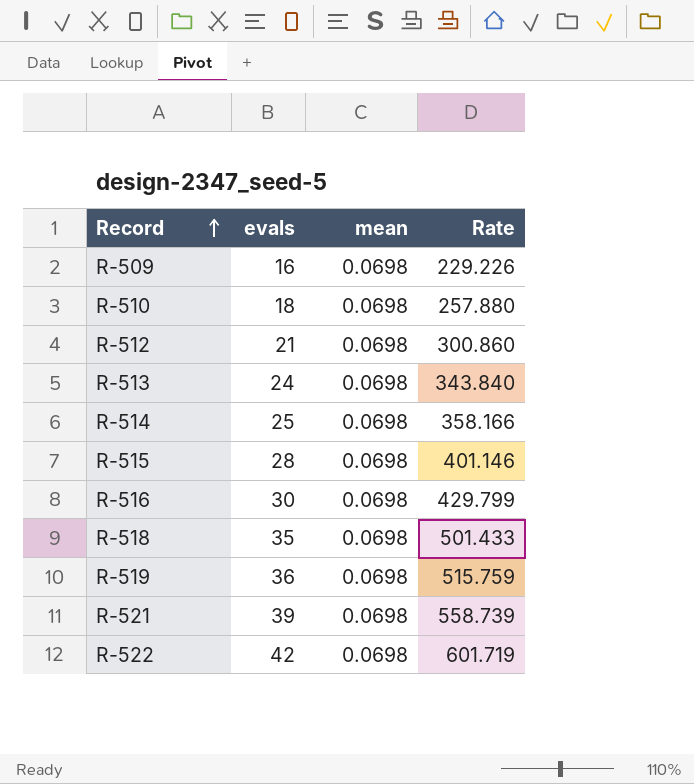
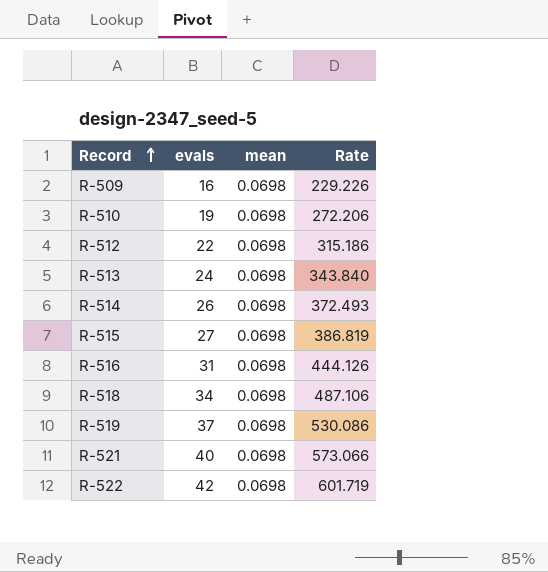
R-510 | evals: 18 -> 19
R-510 | Rate: 257.880 -> 272.206
R-512 | evals: 21 -> 22
R-512 | Rate: 300.860 -> 315.186
R-514 | evals: 25 -> 26
R-514 | Rate: 358.166 -> 372.493
R-515 | evals: 28 -> 27
R-515 | Rate: 401.146 -> 386.819
R-516 | evals: 30 -> 31
R-516 | Rate: 429.799 -> 444.126
R-518 | evals: 35 -> 34
R-518 | Rate: 501.433 -> 487.106
R-519 | evals: 36 -> 37
R-519 | Rate: 515.759 -> 530.086
R-521 | evals: 39 -> 40
R-521 | Rate: 558.739 -> 573.066

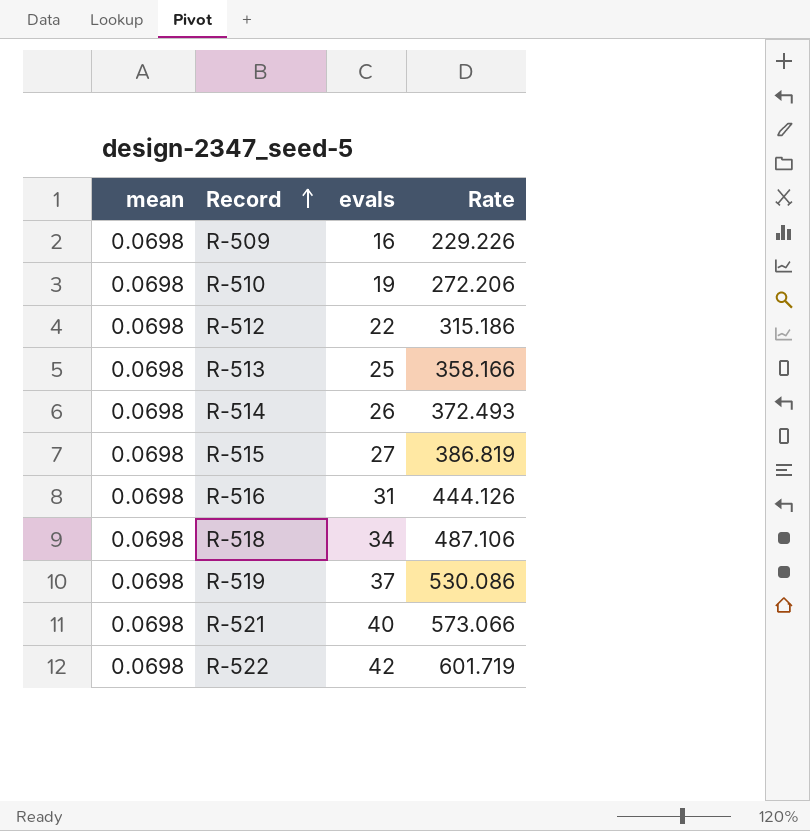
column mean | position: 3 -> 1
R-513 | evals: 24 -> 25
R-513 | Rate: 343.840 -> 358.166

